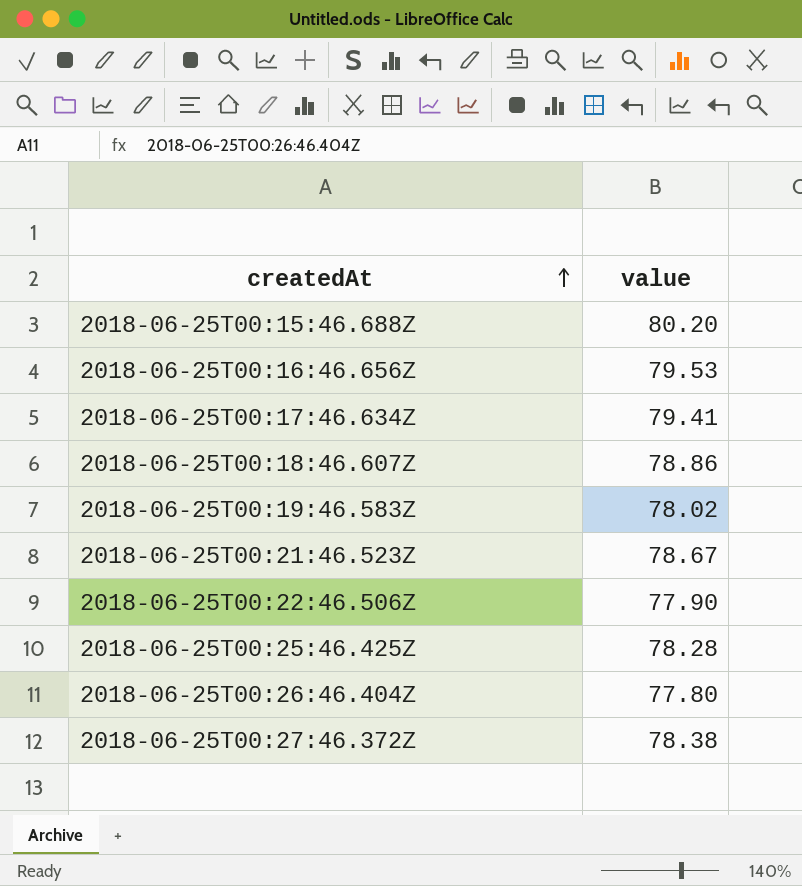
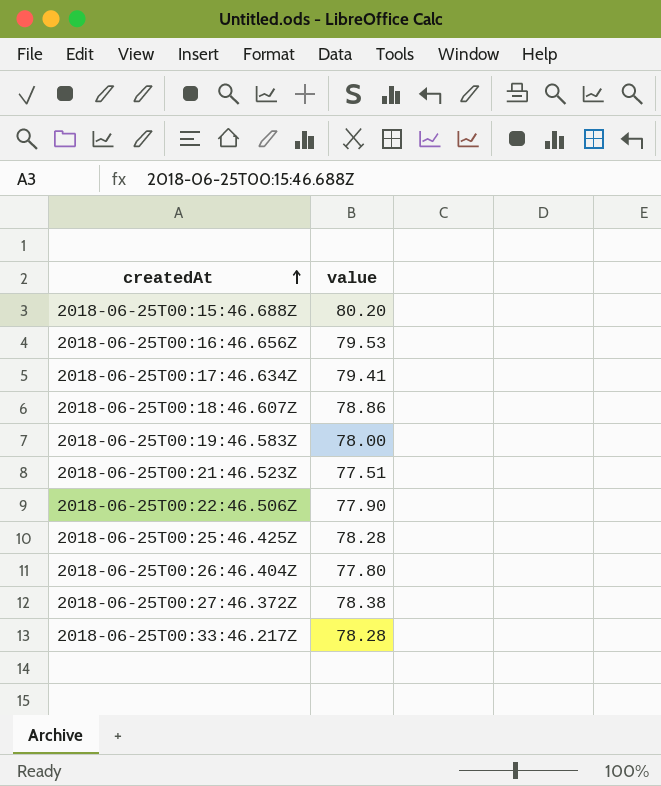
2018-06-25T00:19:46.583Z | value: 78.02 -> 78.00
2018-06-25T00:21:46.523Z | value: 78.67 -> 77.51
row 2018-06-25T00:33:46.217Z: none -> 78.28

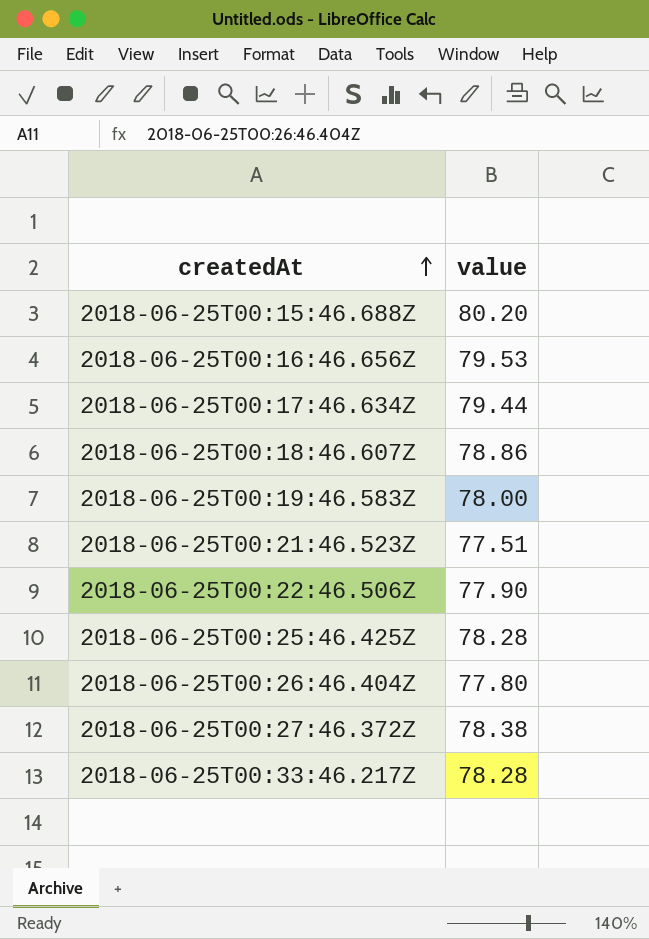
2018-06-25T00:17:46.634Z | value: 79.41 -> 79.44

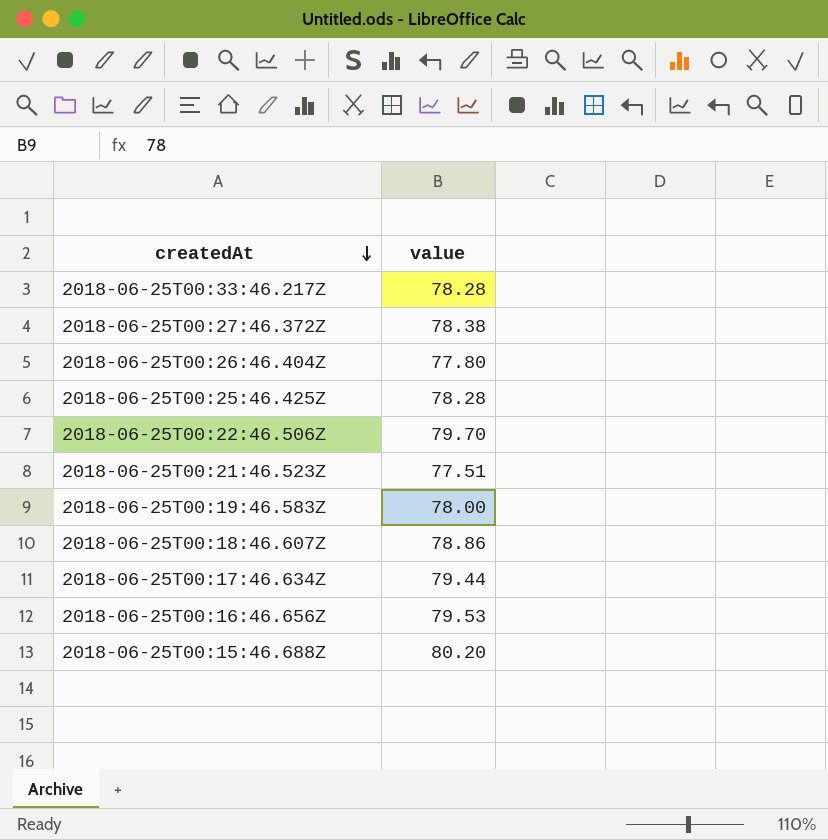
row order: createdAt ascending -> createdAt descending
2018-06-25T00:22:46.506Z | value: 77.90 -> 79.70

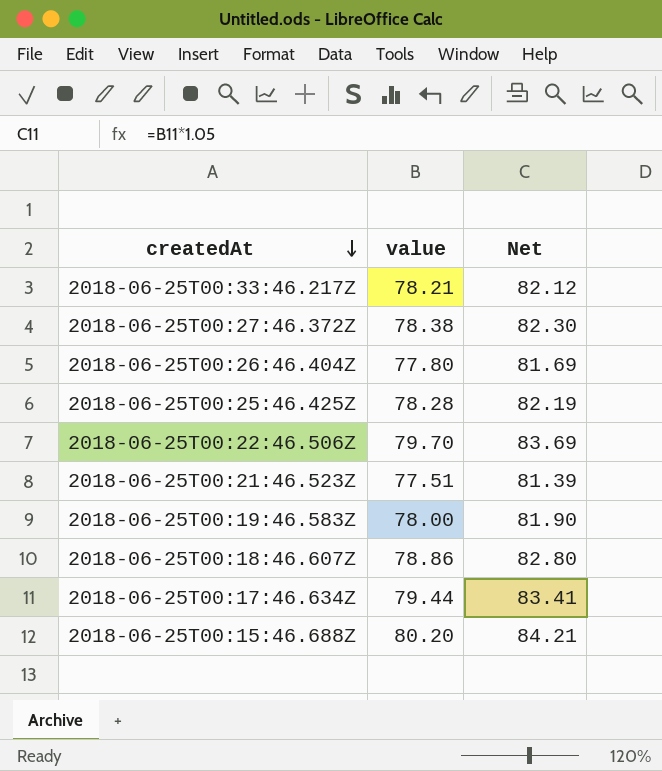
column Net | formula: none -> [value] * 1.05
row 2018-06-25T00:16:46.656Z: 79.53 -> none
2018-06-25T00:33:46.217Z | value: 78.28 -> 78.21

